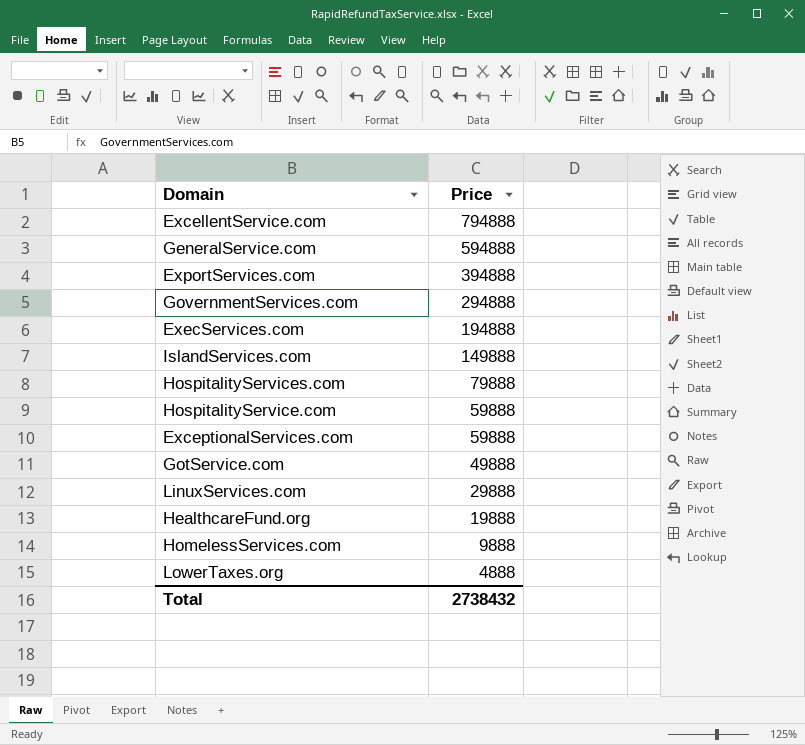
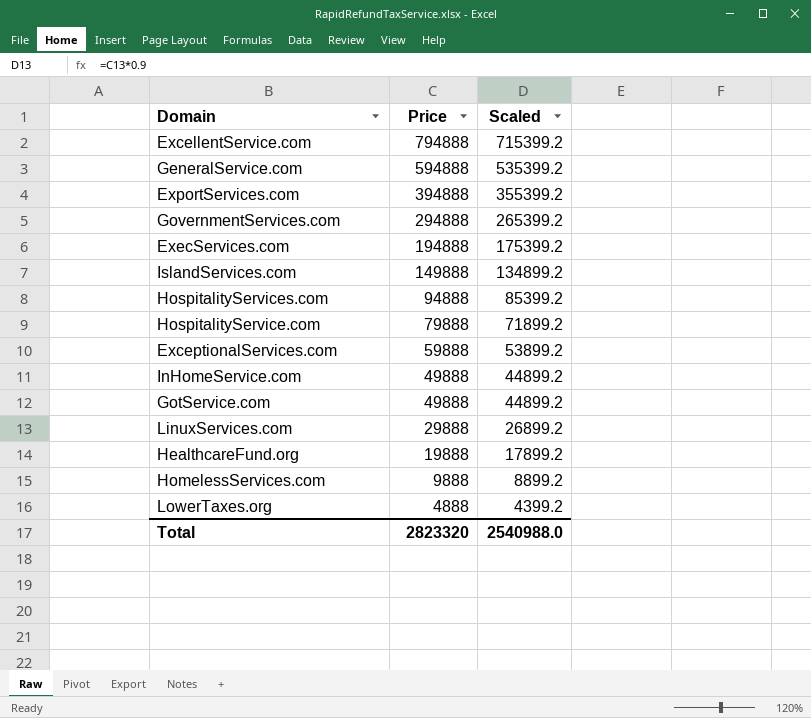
column Scaled | formula: none -> [Price] * 0.9
HospitalityServices.com | Price: 79888 -> 94888
HospitalityService.com | Price: 59888 -> 79888
row InHomeService.com: none -> 49888 | 44899.2
Total | Price: 2738432 -> 2823320

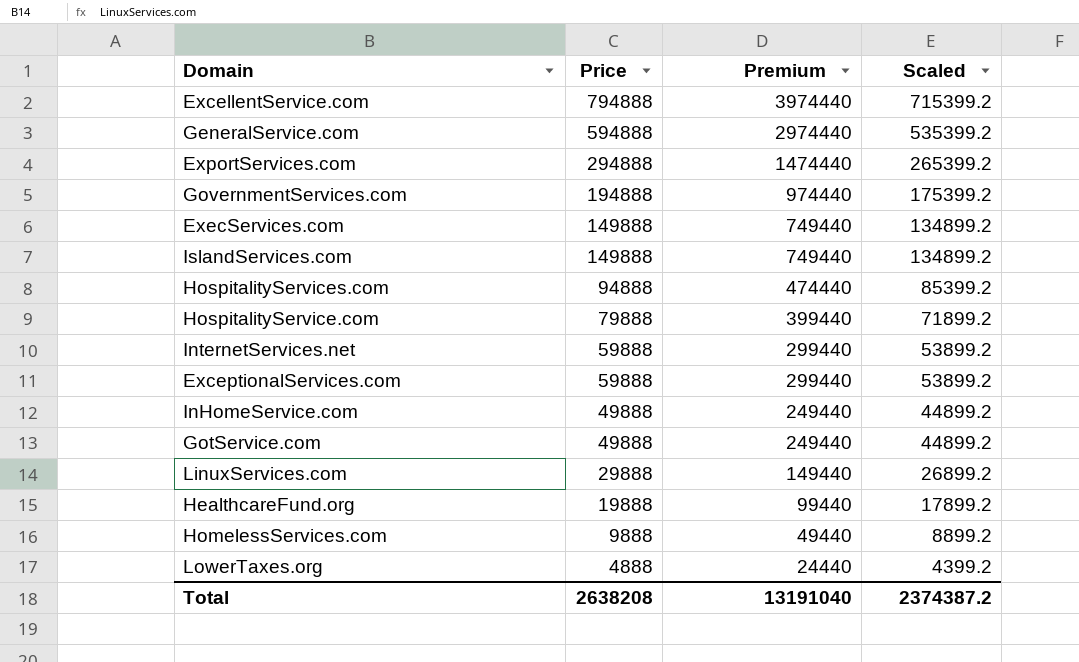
column Premium | formula: none -> [Price] * 5
ExportServices.com | Price: 394888 -> 294888
ExportServices.com | Scaled: 355399.2 -> 265399.2
GovernmentServices.com | Price: 294888 -> 194888
GovernmentServices.com | Scaled: 265399.2 -> 175399.2
ExecServices.com | Price: 194888 -> 149888
ExecServices.com | Scaled: 175399.2 -> 134899.2
row InternetServices.net: none -> 59888 | 299440 | 53899.2
Total | Price: 2823320 -> 2638208
Total | Scaled: 2540988.0 -> 2374387.2

